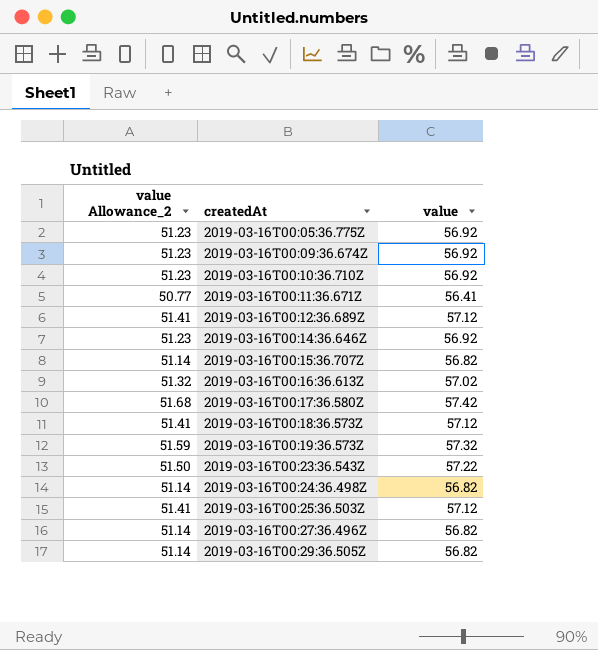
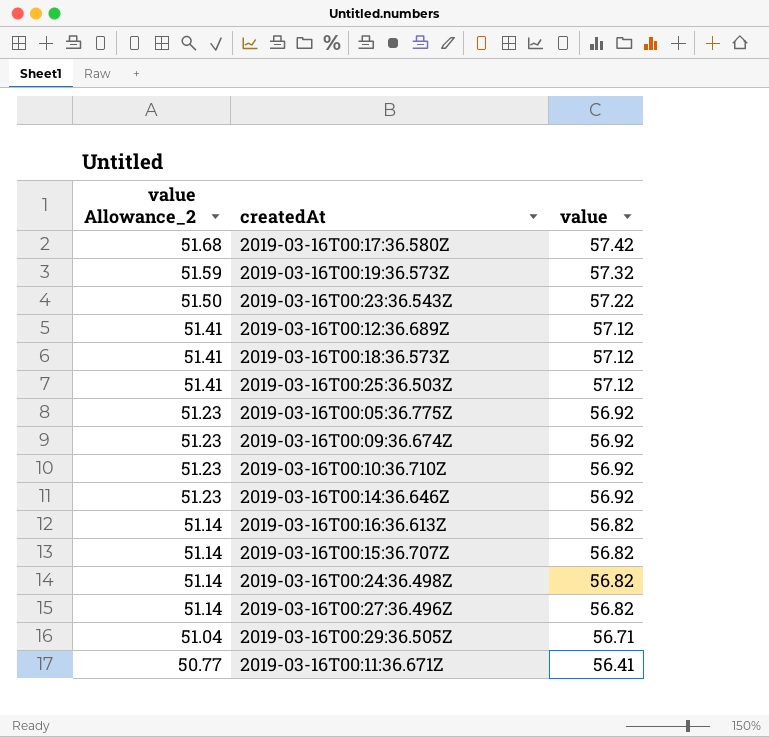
row order: createdAt ascending -> value Allowance_2 descending
2019-03-16T00:16:36.613Z | value Allowance_2: 51.32 -> 51.14
2019-03-16T00:16:36.613Z | value: 57.02 -> 56.82
2019-03-16T00:29:36.505Z | value Allowance_2: 51.14 -> 51.04
2019-03-16T00:29:36.505Z | value: 56.82 -> 56.71

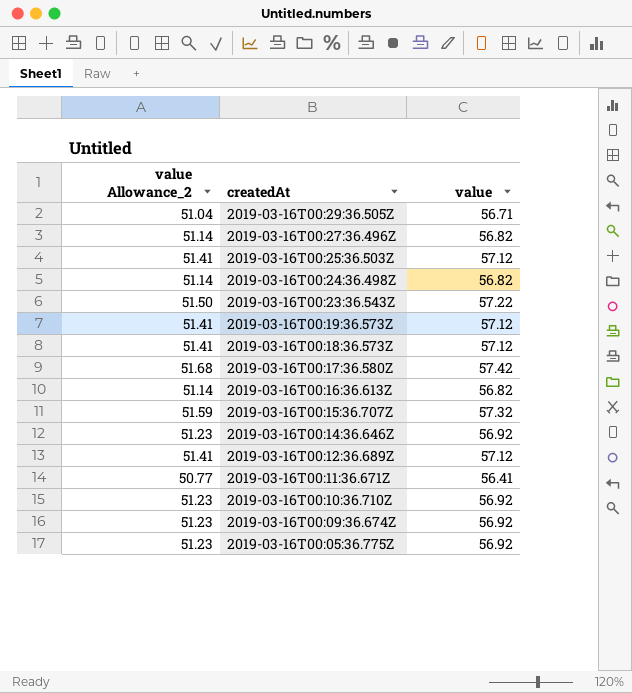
row order: value Allowance_2 descending -> createdAt descending
2019-03-16T00:19:36.573Z | value Allowance_2: 51.59 -> 51.41
2019-03-16T00:19:36.573Z | value: 57.32 -> 57.12
2019-03-16T00:15:36.707Z | value Allowance_2: 51.14 -> 51.59
2019-03-16T00:15:36.707Z | value: 56.82 -> 57.32

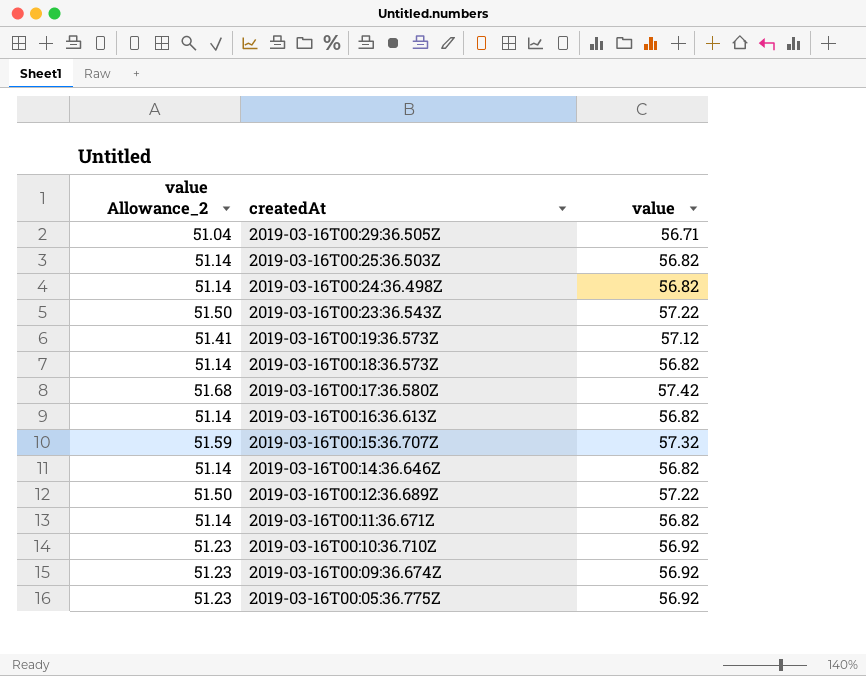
row 2019-03-16T00:27:36.496Z: 51.14 | 56.82 -> none
2019-03-16T00:25:36.503Z | value Allowance_2: 51.41 -> 51.14
2019-03-16T00:25:36.503Z | value: 57.12 -> 56.82
2019-03-16T00:18:36.573Z | value Allowance_2: 51.41 -> 51.14
2019-03-16T00:18:36.573Z | value: 57.12 -> 56.82
2019-03-16T00:14:36.646Z | value Allowance_2: 51.23 -> 51.14
2019-03-16T00:14:36.646Z | value: 56.92 -> 56.82
2019-03-16T00:12:36.689Z | value Allowance_2: 51.41 -> 51.50
2019-03-16T00:12:36.689Z | value: 57.12 -> 57.22
2019-03-16T00:11:36.671Z | value Allowance_2: 50.77 -> 51.14
2019-03-16T00:11:36.671Z | value: 56.41 -> 56.82

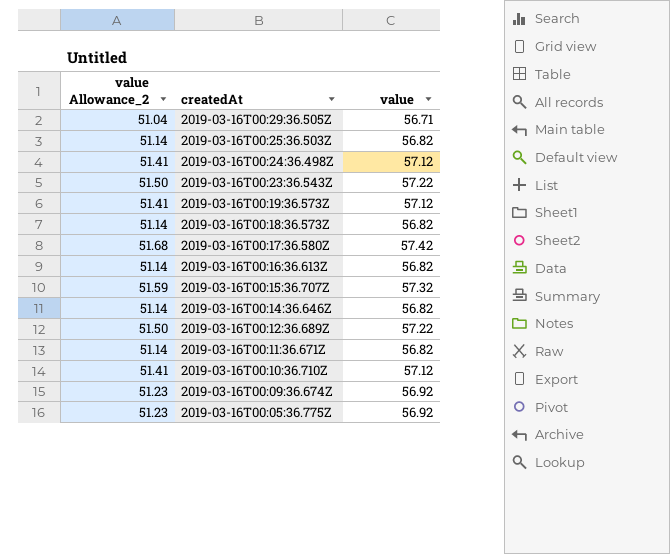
2019-03-16T00:24:36.498Z | value Allowance_2: 51.14 -> 51.41
2019-03-16T00:24:36.498Z | value: 56.82 -> 57.12
2019-03-16T00:10:36.710Z | value Allowance_2: 51.23 -> 51.41
2019-03-16T00:10:36.710Z | value: 56.92 -> 57.12

